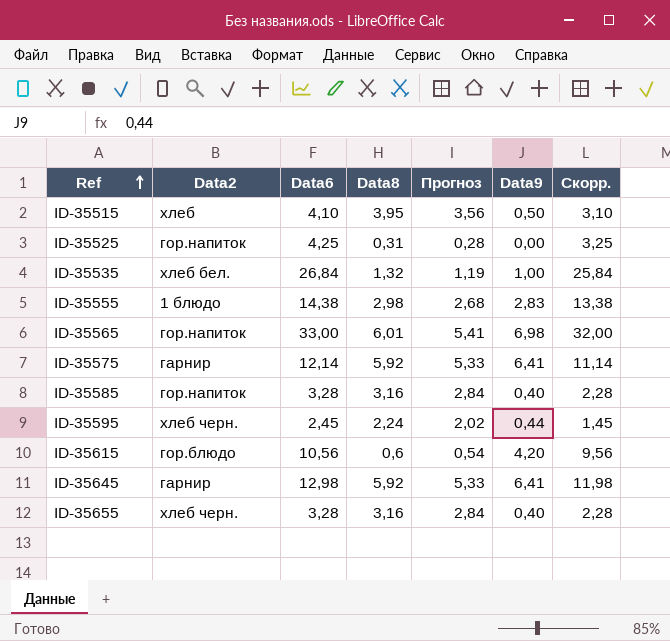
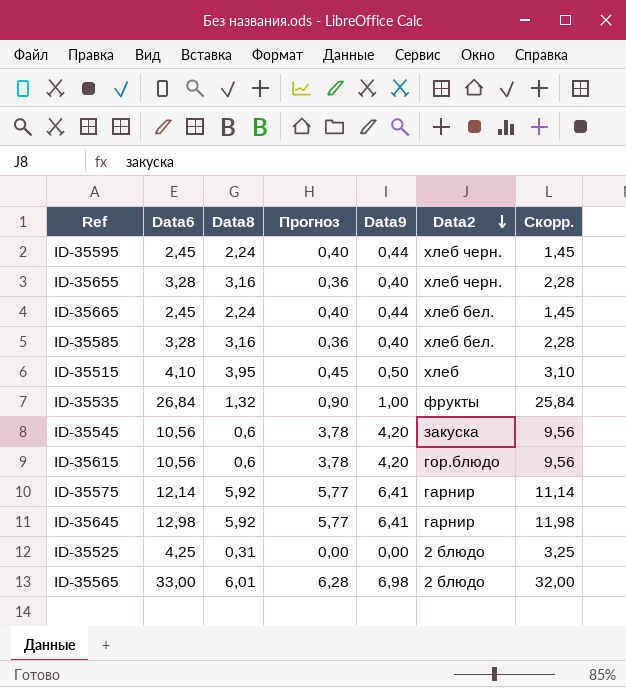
row order: Ref ascending -> Data2 descending
column Прогноз | formula: [Data8] * 0,9 -> [Data9] * 0,9
column Data2 | position: 2 -> 6
row ID-35555: 1 блюдо | 14,38 | 2,98 | 2,68 | 2,83 | 13,38 -> none
row ID-35665: none -> 2,45 | 2,24 | 0,40 | 0,44 | хлеб бел. | 1,45
ID-35585 | Data2: гор.напиток -> хлеб бел.
ID-35535 | Data2: хлеб бел. -> фрукты
row ID-35545: none -> 10,56 | 0,6 | 3,78 | 4,20 | закуска | 9,56
ID-35525 | Data2: гор.напиток -> 2 блюдо
ID-35565 | Data2: гор.напиток -> 2 блюдо

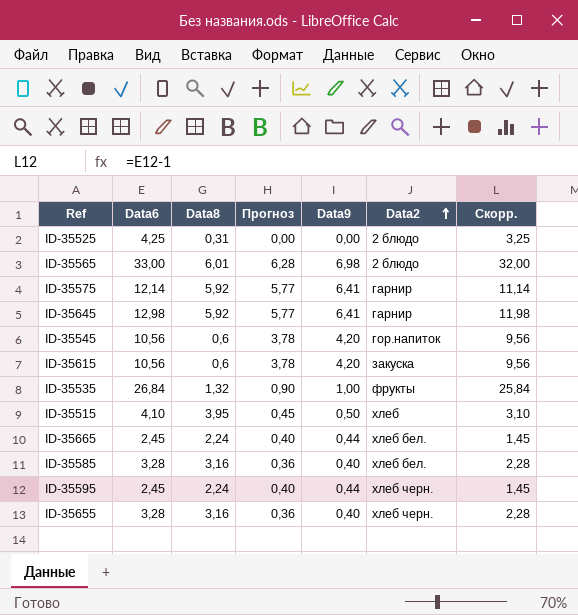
row order: Data2 descending -> Data2 ascending
ID-35545 | Data2: закуска -> гор.напиток
ID-35615 | Data2: гор.блюдо -> закуска

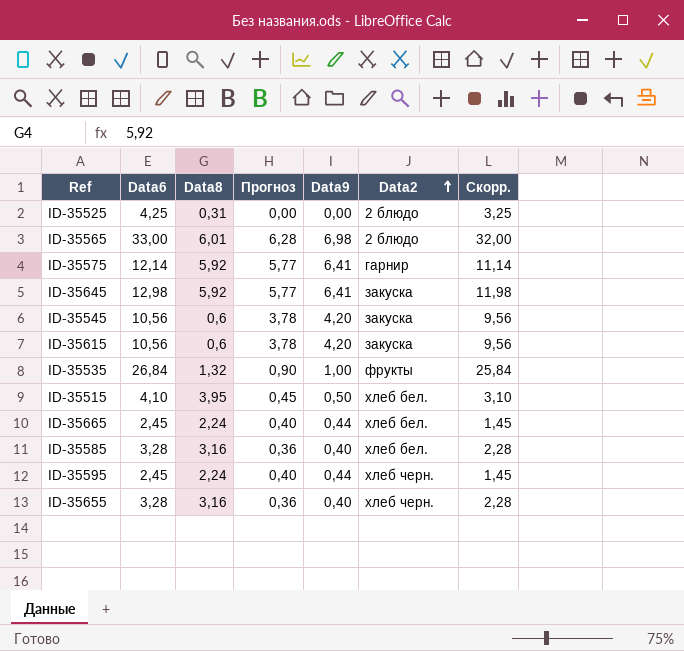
ID-35645 | Data2: гарнир -> закуска
ID-35545 | Data2: гор.напиток -> закуска
ID-35515 | Data2: хлеб -> хлеб бел.

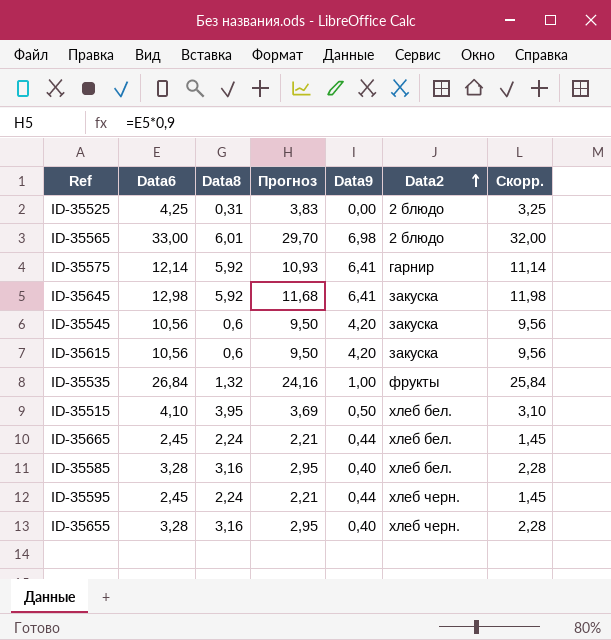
column Прогноз | formula: [Data9] * 0,9 -> [Data6] * 0,9

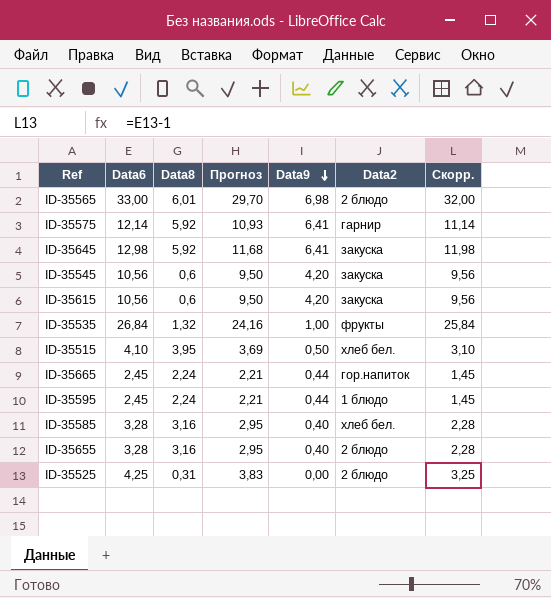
row order: Data2 ascending -> Data9 descending
ID-35665 | Data2: хлеб бел. -> гор.напиток
ID-35595 | Data2: хлеб черн. -> 1 блюдо
ID-35655 | Data2: хлеб черн. -> 2 блюдо

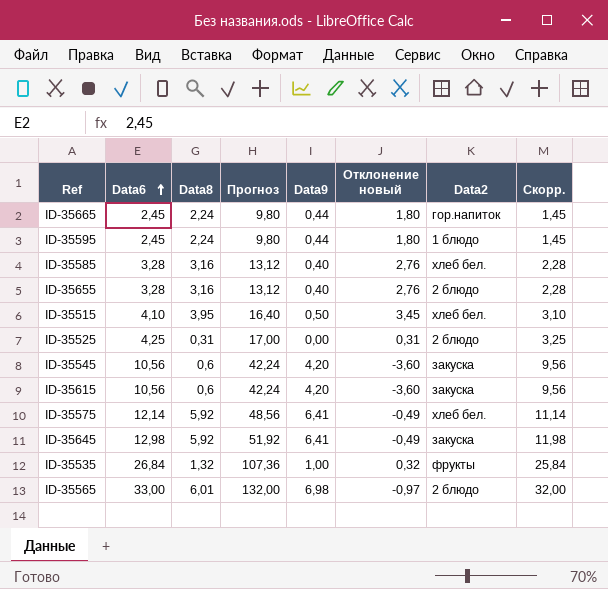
row order: Data9 descending -> Data6 ascending
column Прогноз | formula: [Data6] * 0,9 -> [Data6] * 4
column Отклонение новый | formula: none -> [Data8] - [Data9]
ID-35575 | Data2: гарнир -> хлеб бел.

